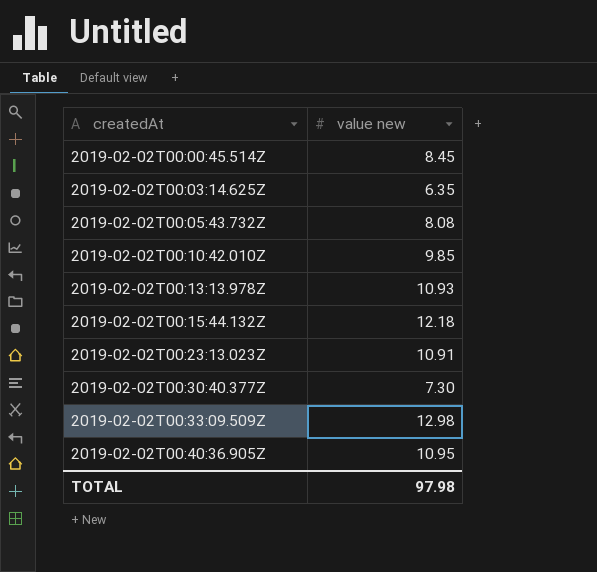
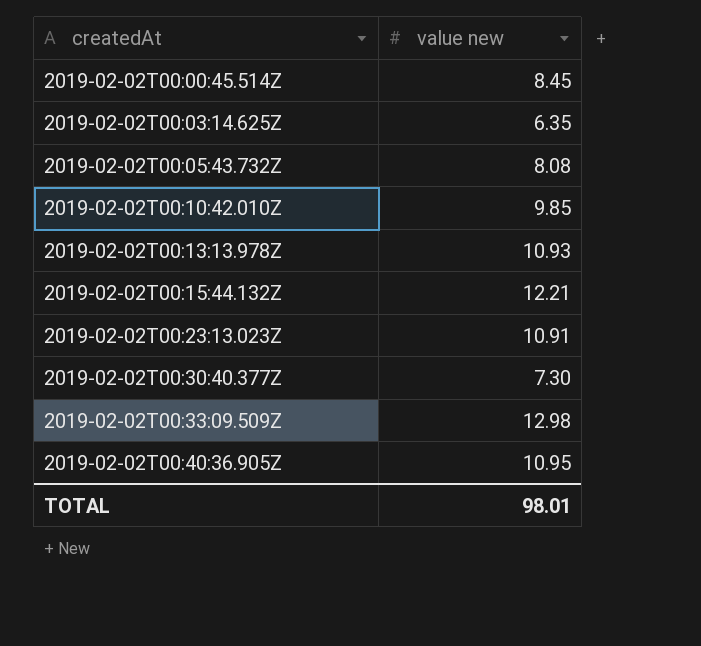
2019-02-02T00:15:44.132Z | value new: 12.18 -> 12.21
TOTAL | value new: 97.98 -> 98.01

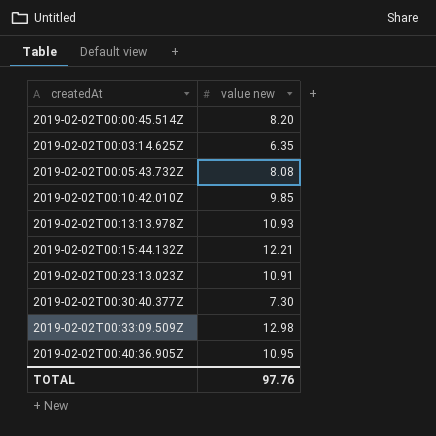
2019-02-02T00:00:45.514Z | value new: 8.45 -> 8.20
TOTAL | value new: 98.01 -> 97.76

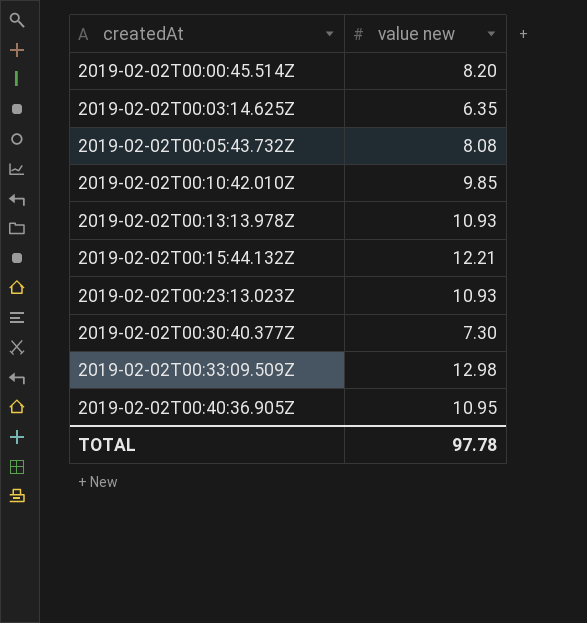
2019-02-02T00:23:13.023Z | value new: 10.91 -> 10.93
TOTAL | value new: 97.76 -> 97.78

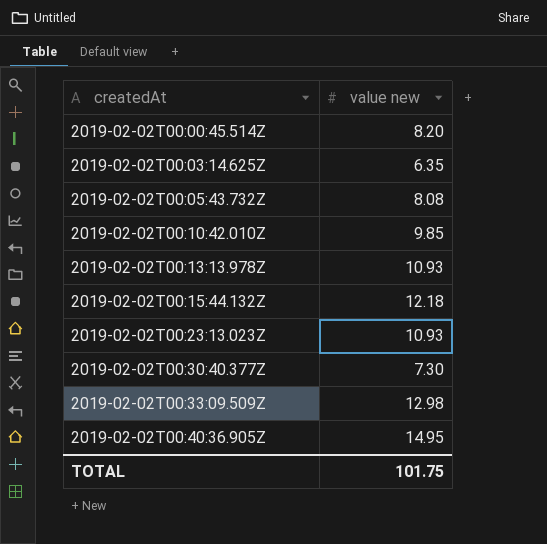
2019-02-02T00:15:44.132Z | value new: 12.21 -> 12.18
2019-02-02T00:40:36.905Z | value new: 10.95 -> 14.95
TOTAL | value new: 97.78 -> 101.75

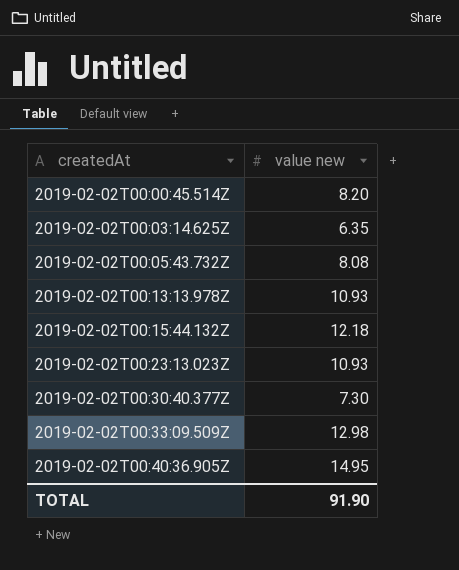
row 2019-02-02T00:10:42.010Z: 9.85 -> none
TOTAL | value new: 101.75 -> 91.90

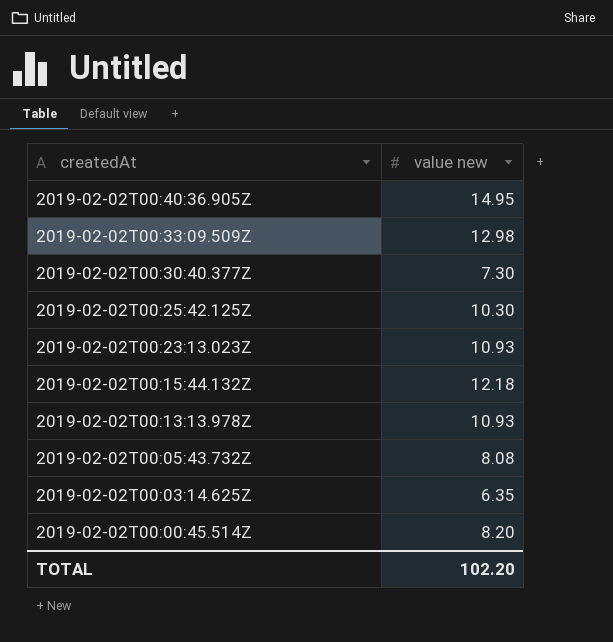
row order: createdAt ascending -> createdAt descending
row 2019-02-02T00:25:42.125Z: none -> 10.30
TOTAL | value new: 91.90 -> 102.20

